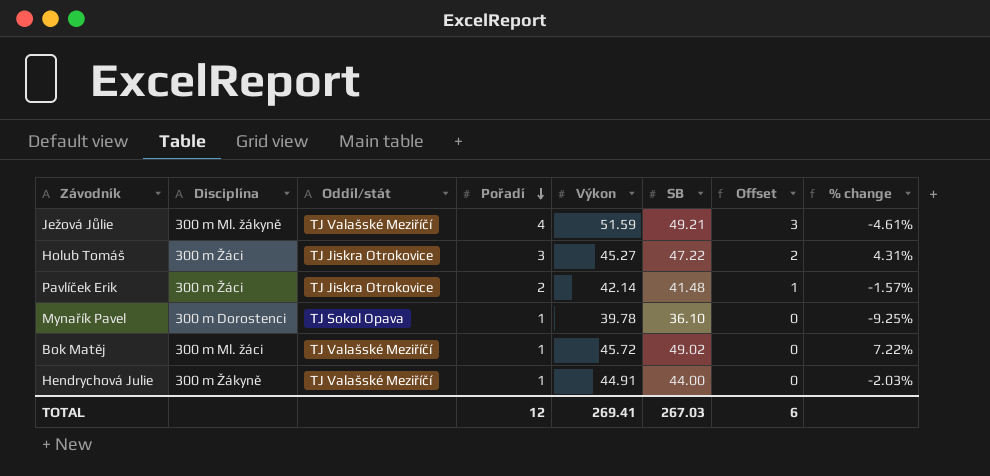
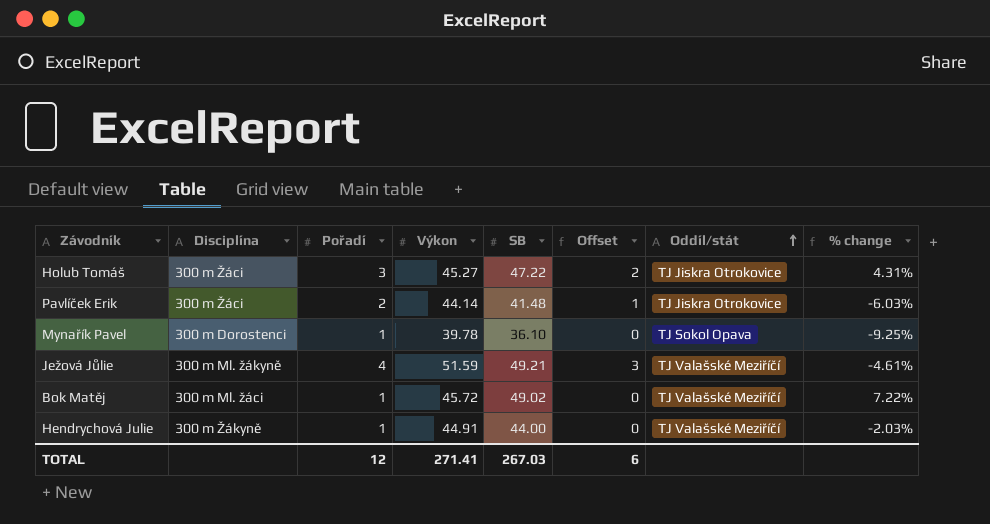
row order: Pořadí descending -> Oddíl/stát ascending
column Oddíl/stát | position: 3 -> 7
Pavlíček Erik | Výkon: 42.14 -> 44.14
Pavlíček Erik | % change: -1.57% -> -6.03%
TOTAL | Výkon: 269.41 -> 271.41

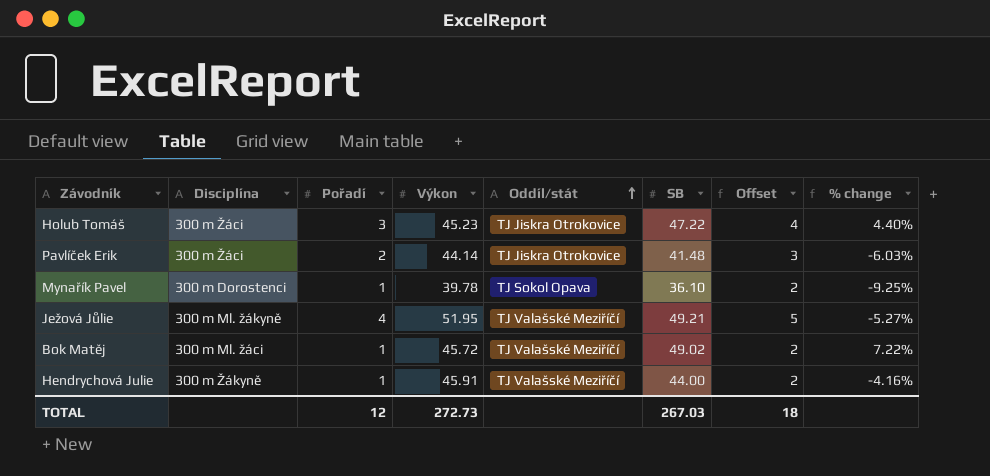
column Oddíl/stát | position: 7 -> 5
column Offset | formula: [Pořadí] - 1 -> [Pořadí] + 1
Holub Tomáš | Výkon: 45.27 -> 45.23
Holub Tomáš | % change: 4.31% -> 4.40%
Ježová Jůlie | Výkon: 51.59 -> 51.95
Ježová Jůlie | % change: -4.61% -> -5.27%
Hendrychová Julie | Výkon: 44.91 -> 45.91
Hendrychová Julie | % change: -2.03% -> -4.16%
TOTAL | Výkon: 271.41 -> 272.73
TOTAL | Offset: 6 -> 18

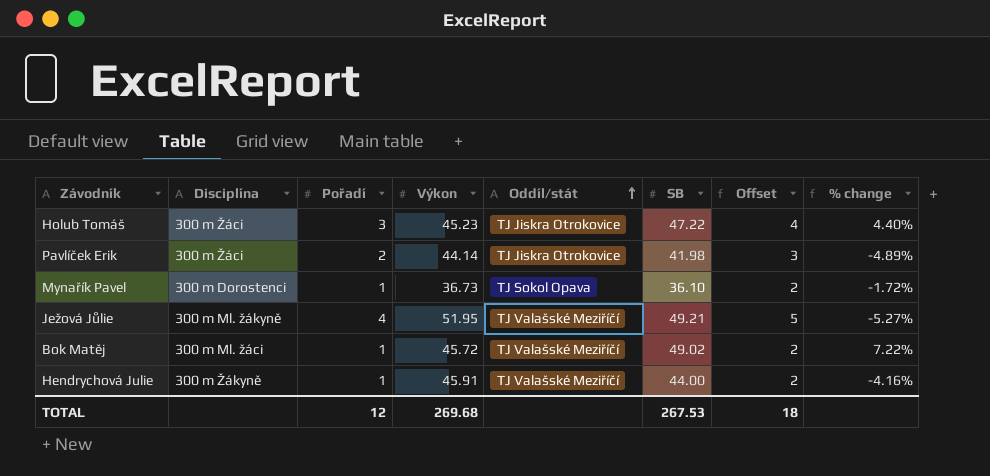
Pavlíček Erik | SB: 41.48 -> 41.98
Pavlíček Erik | % change: -6.03% -> -4.89%
Mynařík Pavel | Výkon: 39.78 -> 36.73
Mynařík Pavel | % change: -9.25% -> -1.72%
TOTAL | Výkon: 272.73 -> 269.68
TOTAL | SB: 267.03 -> 267.53

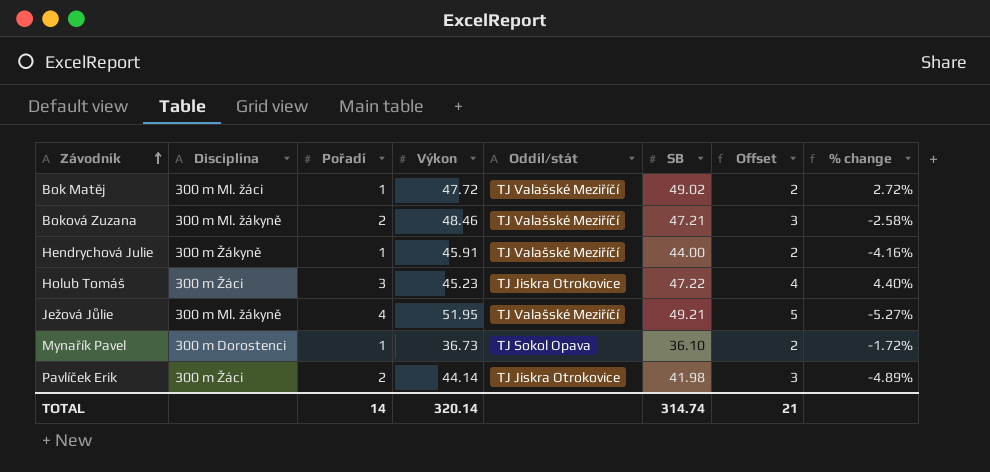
row order: Oddíl/stát ascending -> Závodník ascending
Bok Matěj | Výkon: 45.72 -> 47.72
Bok Matěj | % change: 7.22% -> 2.72%
row Boková Zuzana: none -> 300 m Ml. žákyně | 2 | 48.46 | TJ Valašské Meziříčí | 47.21 | 3 | -2.58%
TOTAL | Pořadí: 12 -> 14
TOTAL | Výkon: 269.68 -> 320.14
TOTAL | SB: 267.53 -> 314.74
TOTAL | Offset: 18 -> 21

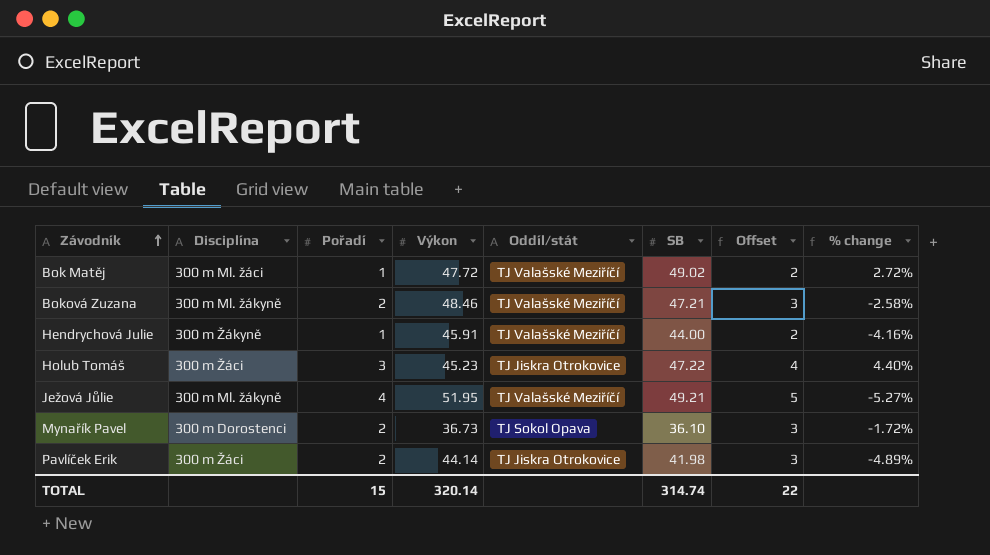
Mynařík Pavel | Pořadí: 1 -> 2
Mynařík Pavel | Offset: 2 -> 3
TOTAL | Pořadí: 14 -> 15
TOTAL | Offset: 21 -> 22

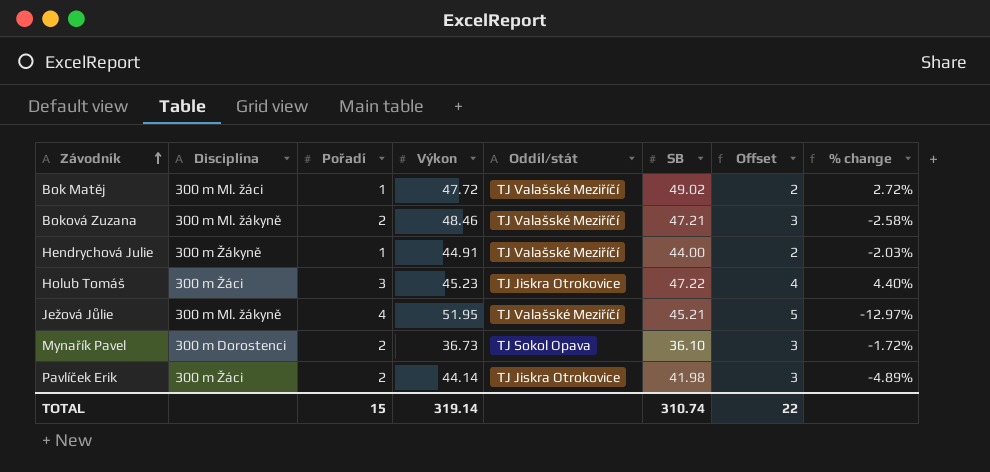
Hendrychová Julie | Výkon: 45.91 -> 44.91
Hendrychová Julie | % change: -4.16% -> -2.03%
Ježová Jůlie | SB: 49.21 -> 45.21
Ježová Jůlie | % change: -5.27% -> -12.97%
TOTAL | Výkon: 320.14 -> 319.14
TOTAL | SB: 314.74 -> 310.74

